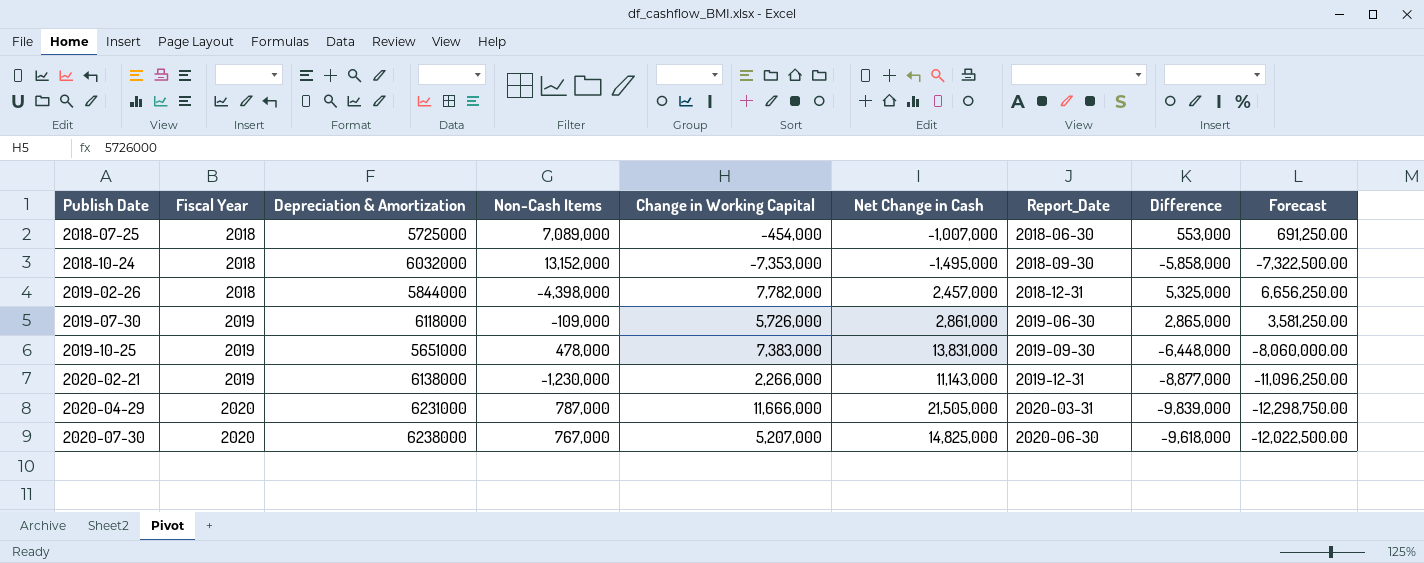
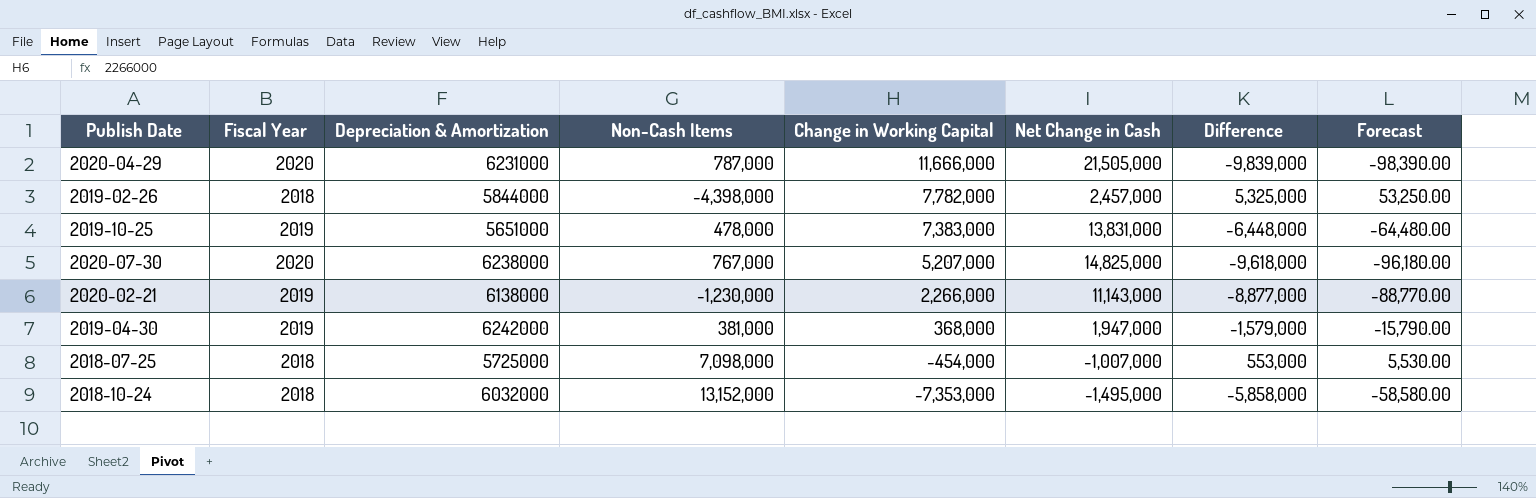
row order: Publish Date ascending -> Change in Working Capital descending
column Report_Date | position: 7 -> none
column Forecast | formula: [Difference] * 1.25 -> [Difference] * 0.01
row 2019-07-30: 2019 | 6118000 | -109,000 | 5,726,000 | 2,861,000 | 2019-06-30 | 2,865,000 | 3,581,250.00 -> none
row 2019-04-30: none -> 2019 | 6242000 | 381,000 | 368,000 | 1,947,000 | -1,579,000 | -15,790.00
2018-07-25 | Non-Cash Items: 7,089,000 -> 7,098,000

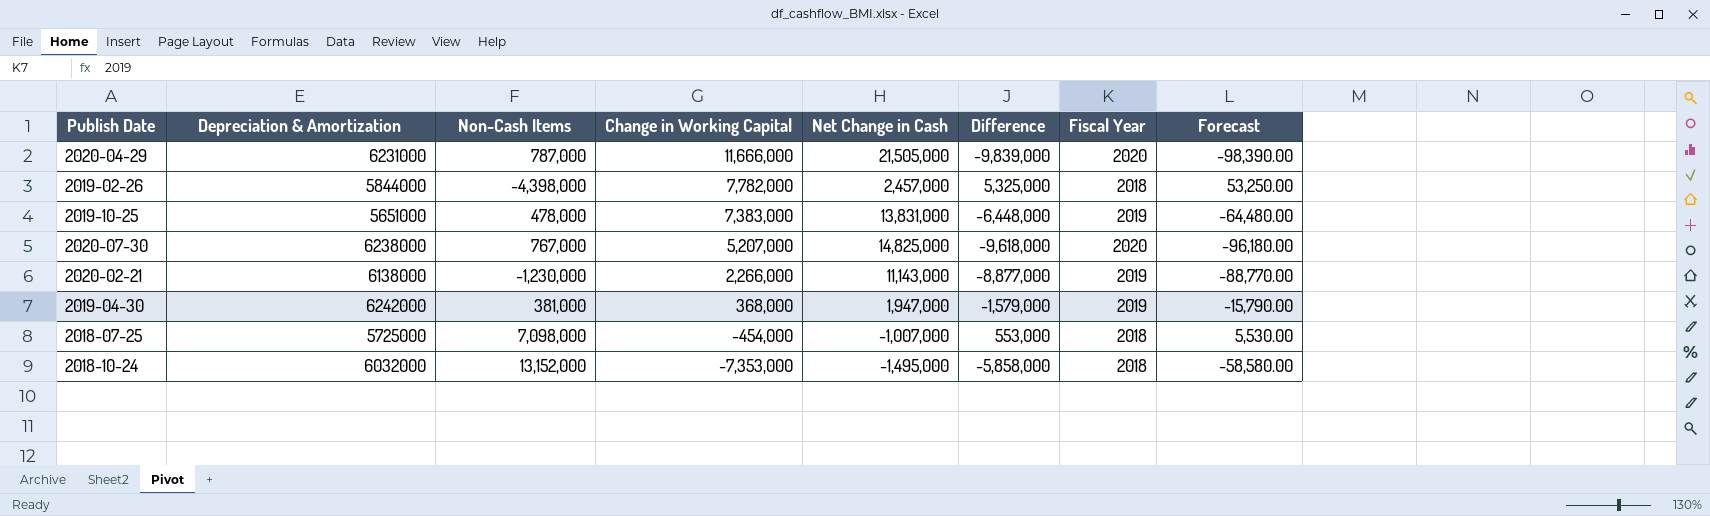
column Fiscal Year | position: 2 -> 7

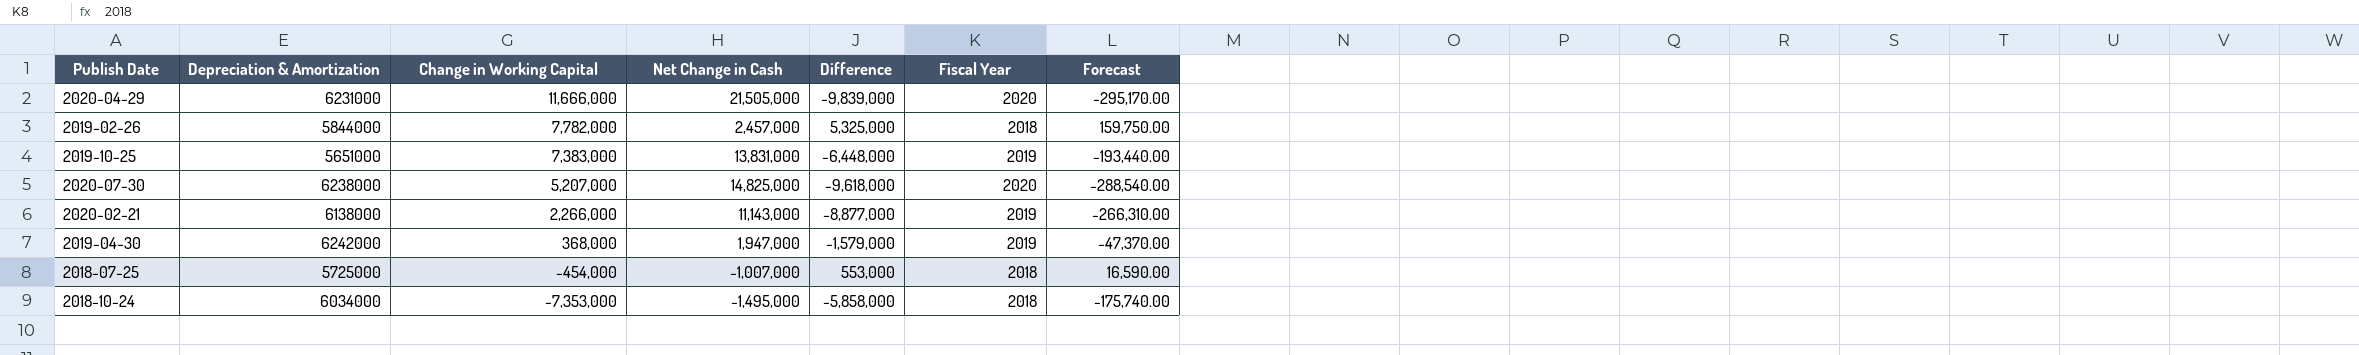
column Non-Cash Items | position: 3 -> none
column Forecast | formula: [Difference] * 0.01 -> [Difference] * 0.03
2018-10-24 | Depreciation & Amortization: 6032000 -> 6034000

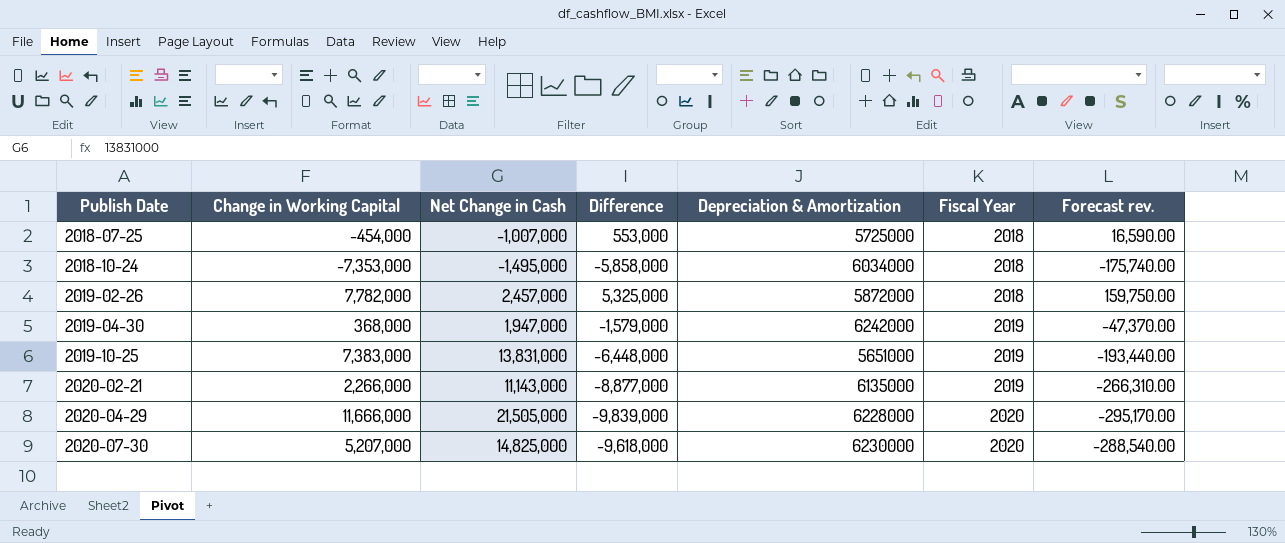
row order: Change in Working Capital descending -> Publish Date ascending
column Depreciation & Amortization | position: 2 -> 5
column name: Forecast -> Forecast rev.
2019-02-26 | Depreciation & Amortization: 5844000 -> 5872000
2020-02-21 | Depreciation & Amortization: 6138000 -> 6135000
2020-04-29 | Depreciation & Amortization: 6231000 -> 6228000
2020-07-30 | Depreciation & Amortization: 6238000 -> 6230000

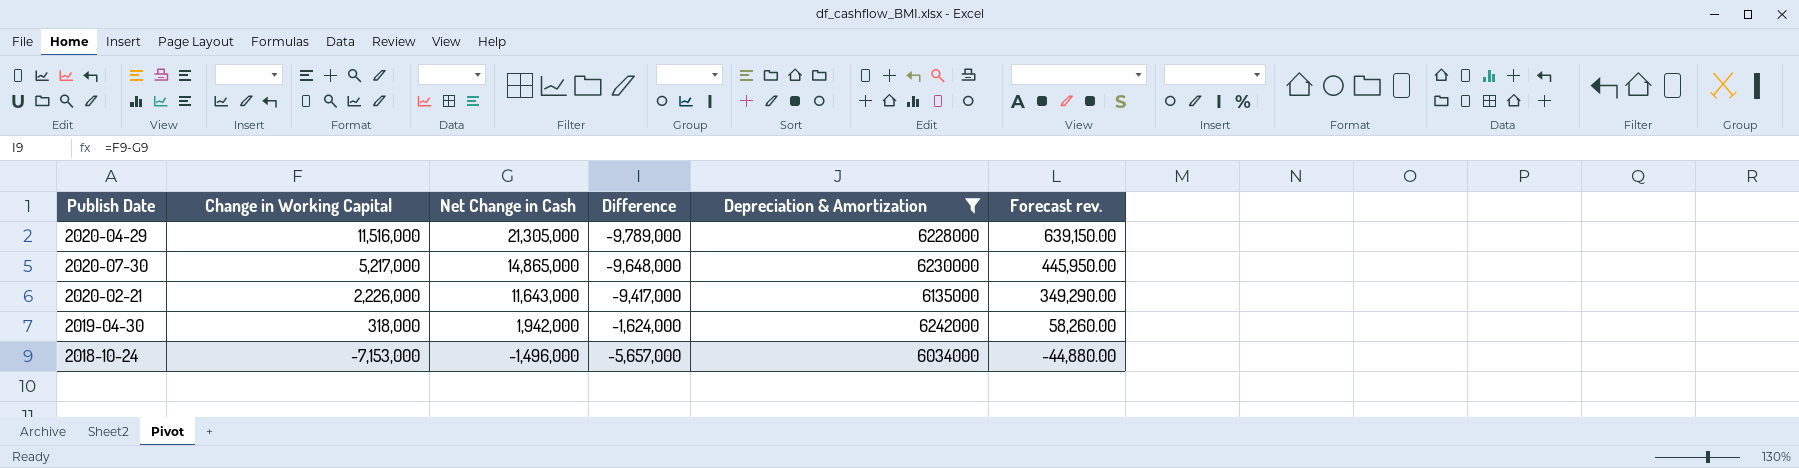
filter: none -> Depreciation & Amortization >= 6034000
row order: Publish Date ascending -> Change in Working Capital descending
column Fiscal Year | position: 6 -> none
column Forecast rev. | formula: [Difference] * 0.03 -> [Net Change in Cash] * 0.03
2020-04-29 | Change in Working Capital: 11,666,000 -> 11,516,000
2020-04-29 | Net Change in Cash: 21,505,000 -> 21,305,000
2020-04-29 | Difference: -9,839,000 -> -9,789,000
2020-07-30 | Change in Working Capital: 5,207,000 -> 5,217,000
2020-07-30 | Net Change in Cash: 14,825,000 -> 14,865,000
2020-07-30 | Difference: -9,618,000 -> -9,648,000
2020-02-21 | Change in Working Capital: 2,266,000 -> 2,226,000
2020-02-21 | Net Change in Cash: 11,143,000 -> 11,643,000
2020-02-21 | Difference: -8,877,000 -> -9,417,000
2019-04-30 | Change in Working Capital: 368,000 -> 318,000
2019-04-30 | Net Change in Cash: 1,947,000 -> 1,942,000
2019-04-30 | Difference: -1,579,000 -> -1,624,000
2018-10-24 | Change in Working Capital: -7,353,000 -> -7,153,000
2018-10-24 | Net Change in Cash: -1,495,000 -> -1,496,000
2018-10-24 | Difference: -5,858,000 -> -5,657,000

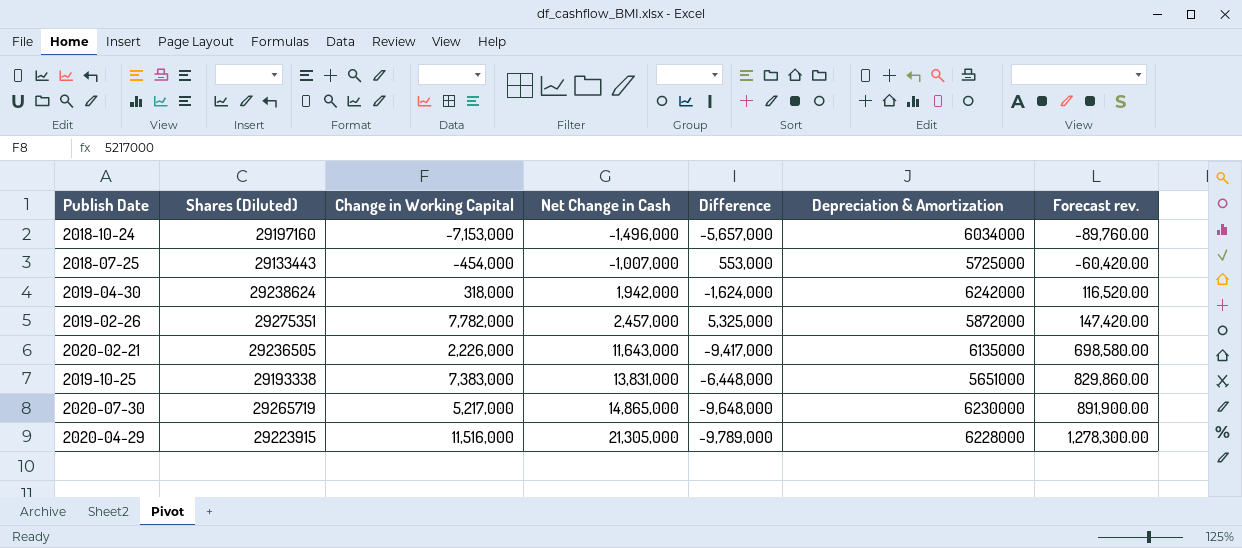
filter: Depreciation & Amortization >= 6034000 -> none
row order: Change in Working Capital descending -> Net Change in Cash ascending
column Shares (Diluted) | position: none -> 2
column Forecast rev. | formula: [Net Change in Cash] * 0.03 -> [Net Change in Cash] * 0.06

